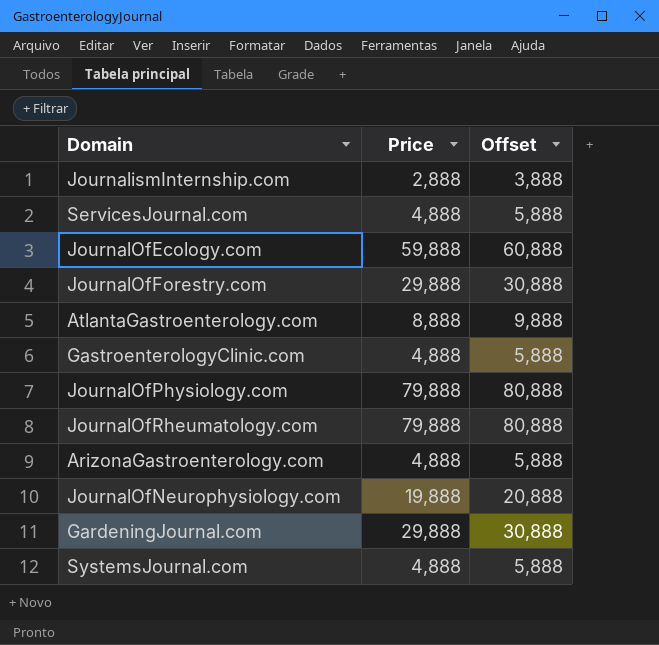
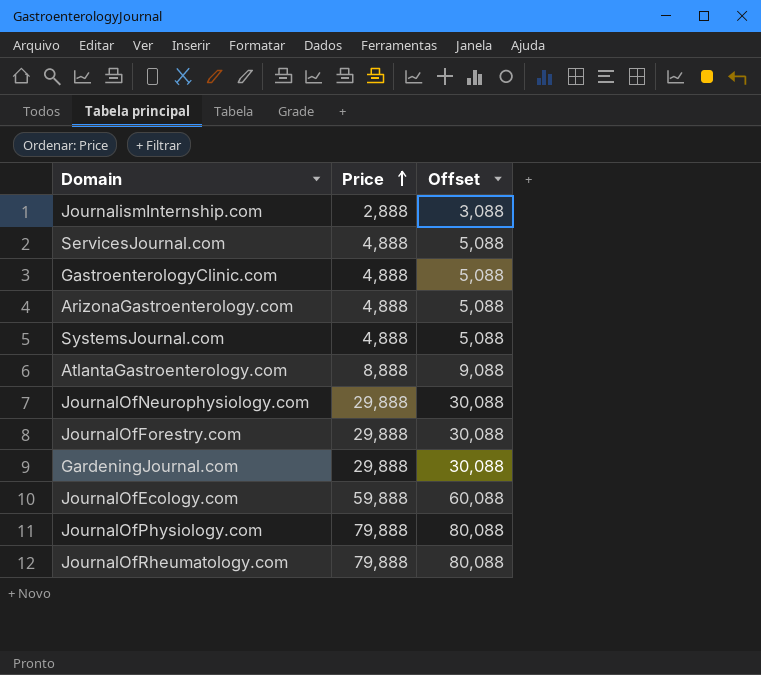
row order: none -> Price ascending
column Offset | formula: [Price] + 1000 -> [Price] + 200
JournalOfNeurophysiology.com | Price: 19,888 -> 29,888

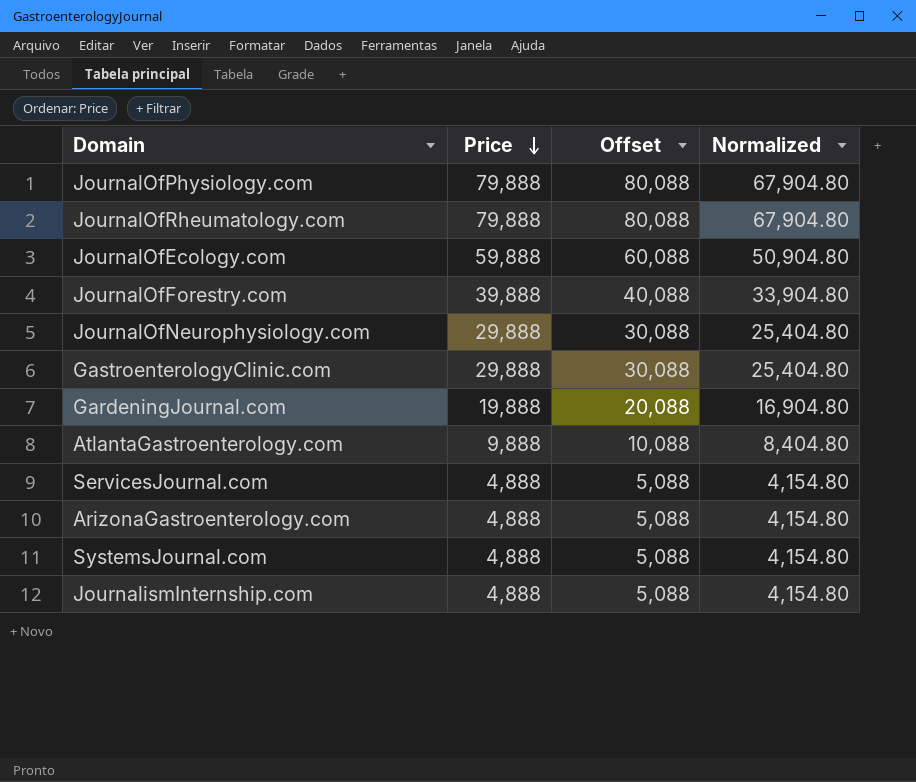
row order: Price ascending -> Price descending
column Normalized | formula: none -> [Price] * 0.85
JournalOfForestry.com | Price: 29,888 -> 39,888
JournalOfForestry.com | Offset: 30,088 -> 40,088
GastroenterologyClinic.com | Price: 4,888 -> 29,888
GastroenterologyClinic.com | Offset: 5,088 -> 30,088
GardeningJournal.com | Price: 29,888 -> 19,888
GardeningJournal.com | Offset: 30,088 -> 20,088
AtlantaGastroenterology.com | Price: 8,888 -> 9,888
AtlantaGastroenterology.com | Offset: 9,088 -> 10,088
JournalismInternship.com | Price: 2,888 -> 4,888
JournalismInternship.com | Offset: 3,088 -> 5,088

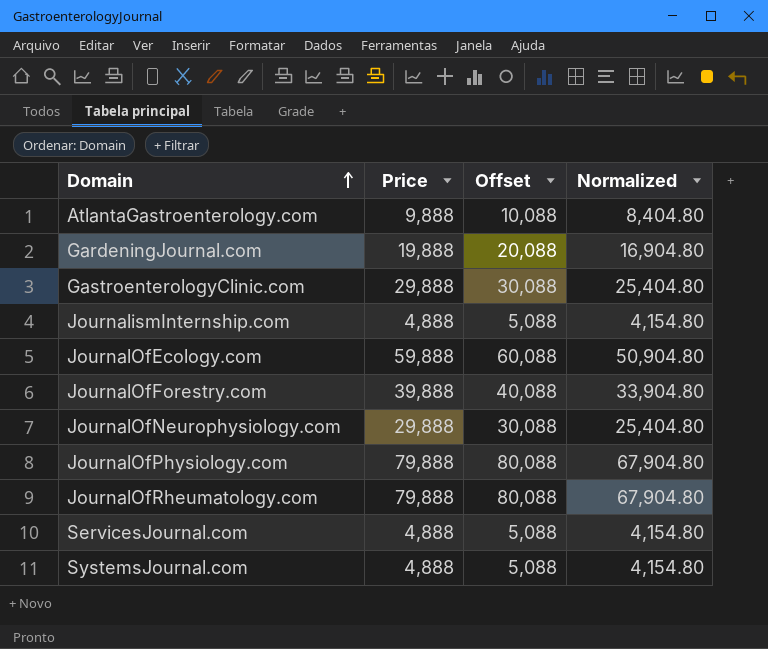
row order: Price descending -> Domain ascending
row ArizonaGastroenterology.com: 4,888 | 5,088 | 4,154.80 -> none

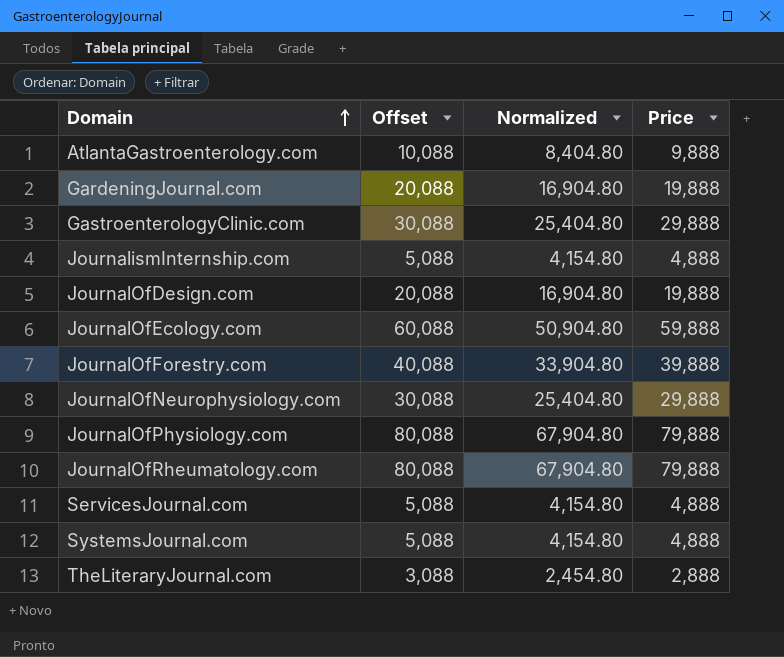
column Price | position: 2 -> 4
row JournalOfDesign.com: none -> 20,088 | 16,904.80 | 19,888
row TheLiteraryJournal.com: none -> 3,088 | 2,454.80 | 2,888

